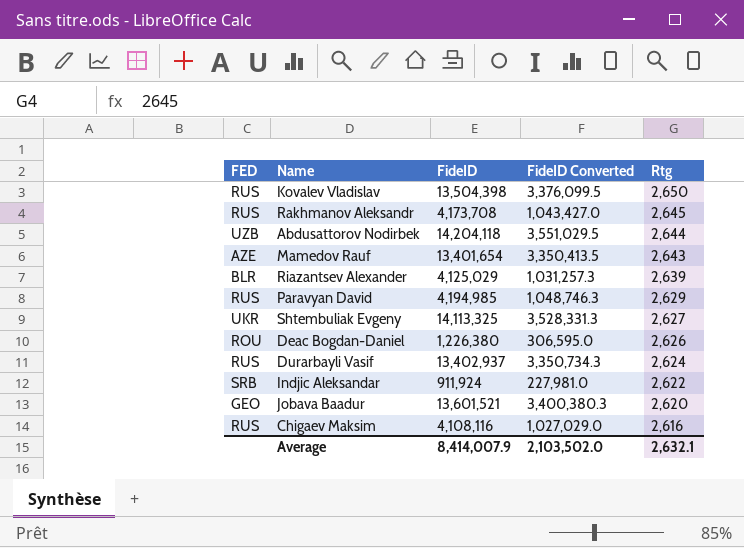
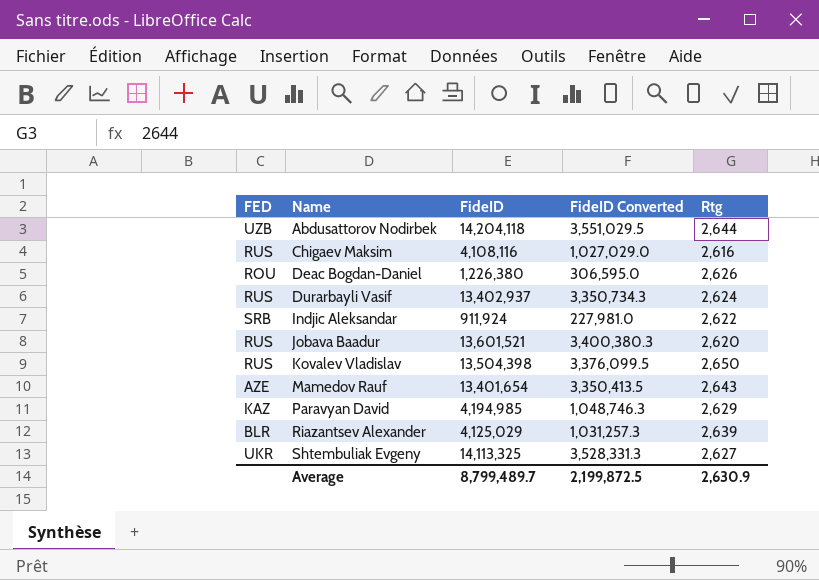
row order: Rtg descending -> Name ascending
row Rakhmanov Aleksandr: RUS | 4,173,708 | 1,043,427.0 | 2,645 -> none
Jobava Baadur | FED: GEO -> RUS
Paravyan David | FED: RUS -> KAZ
Average | FideID: 8,414,007.9 -> 8,799,489.7
Average | FideID Converted: 2,103,502.0 -> 2,199,872.5
Average | Rtg: 2,632.1 -> 2,630.9

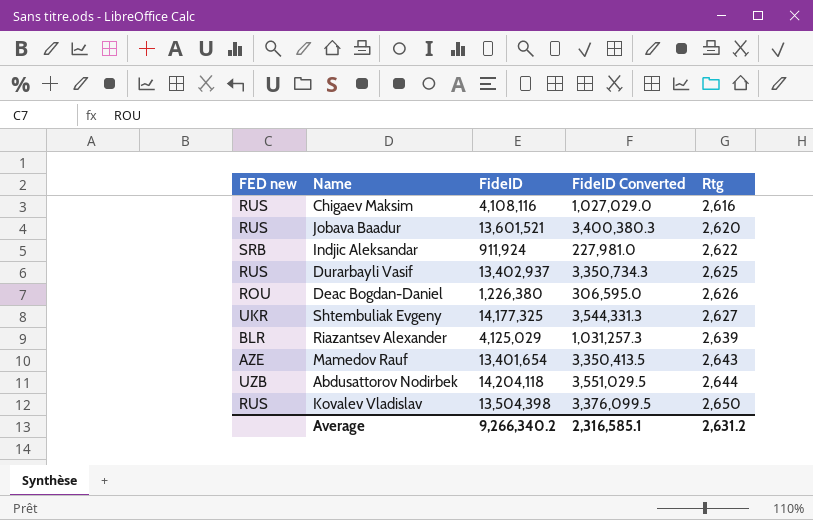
row order: Name ascending -> Rtg ascending
column name: FED -> FED new
row Paravyan David: KAZ | 4,194,985 | 1,048,746.3 | 2,629 -> none
Durarbayli Vasif | Rtg: 2,624 -> 2,625
Shtembuliak Evgeny | FideID: 14,113,325 -> 14,177,325
Shtembuliak Evgeny | FideID Converted: 3,528,331.3 -> 3,544,331.3
Average | FideID: 8,799,489.7 -> 9,266,340.2
Average | FideID Converted: 2,199,872.5 -> 2,316,585.1
Average | Rtg: 2,630.9 -> 2,631.2

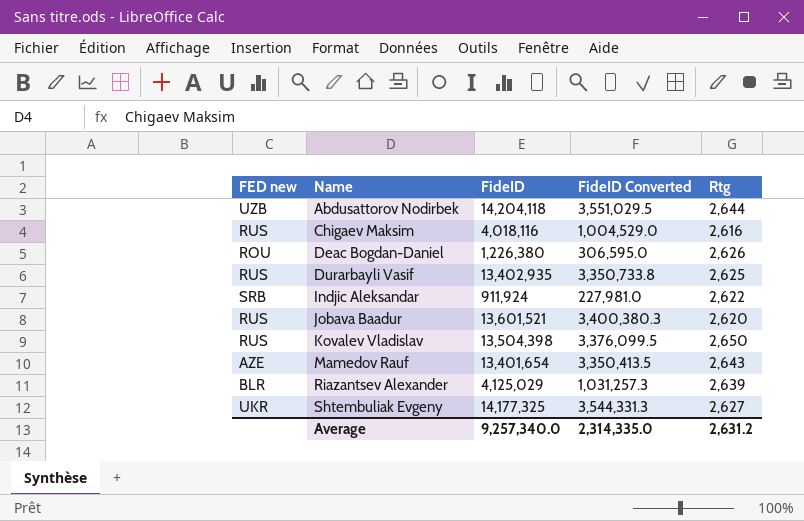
row order: Rtg ascending -> Name ascending
Chigaev Maksim | FideID: 4,108,116 -> 4,018,116
Chigaev Maksim | FideID Converted: 1,027,029.0 -> 1,004,529.0
Durarbayli Vasif | FideID: 13,402,937 -> 13,402,935
Durarbayli Vasif | FideID Converted: 3,350,734.3 -> 3,350,733.8
Average | FideID: 9,266,340.2 -> 9,257,340.0
Average | FideID Converted: 2,316,585.1 -> 2,314,335.0

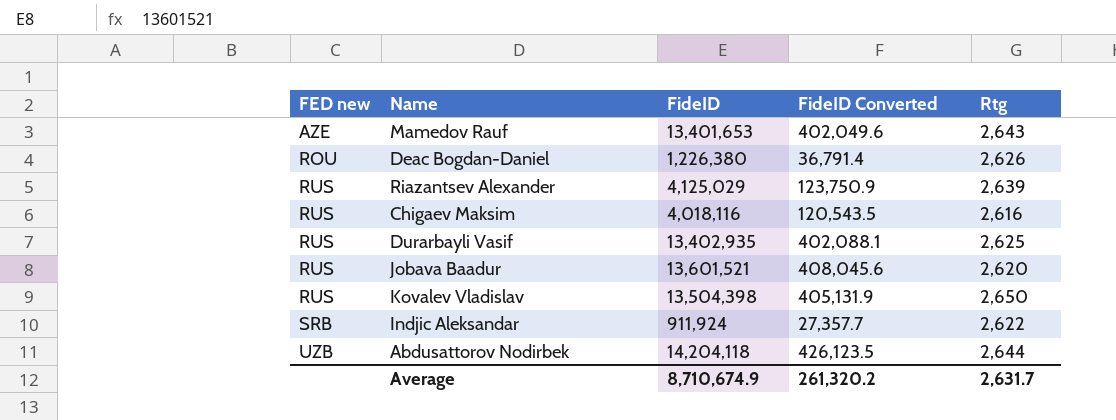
row order: Name ascending -> FED new ascending
column FideID Converted | formula: [FideID] * 0.25 -> [FideID] * 0.03
row Shtembuliak Evgeny: UKR | 14,177,325 | 3,544,331.3 | 2,627 -> none
Mamedov Rauf | FideID: 13,401,654 -> 13,401,653
Riazantsev Alexander | FED new: BLR -> RUS
Average | FideID: 9,257,340.0 -> 8,710,674.9
Average | FideID Converted: 2,314,335.0 -> 261,320.2
Average | Rtg: 2,631.2 -> 2,631.7

